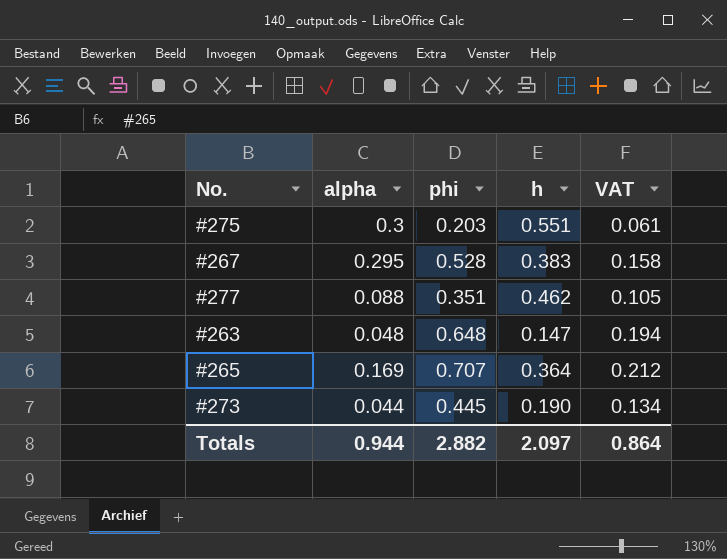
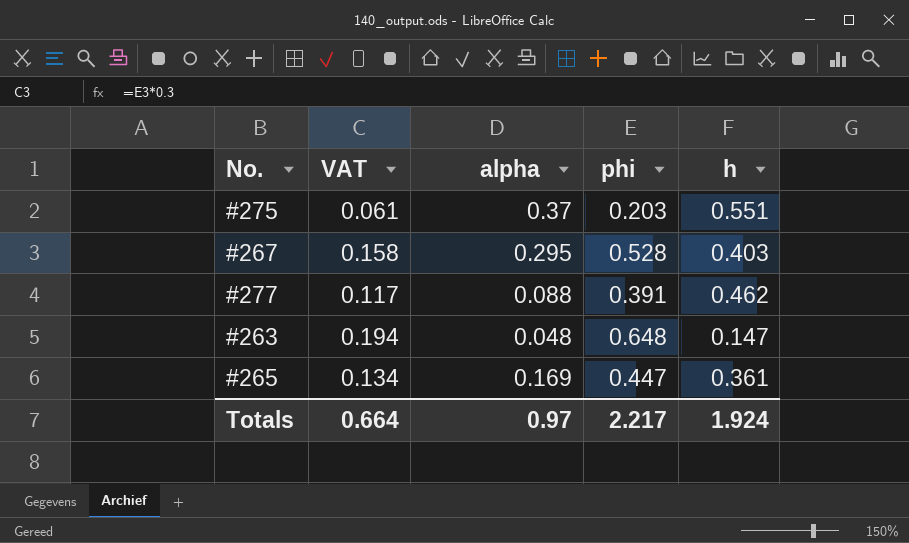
column VAT | position: 5 -> 2
row #273: 0.044 | 0.445 | 0.190 | 0.134 -> none
#275 | alpha: 0.3 -> 0.37
#267 | h: 0.383 -> 0.403
#277 | VAT: 0.105 -> 0.117
#277 | phi: 0.351 -> 0.391
#265 | VAT: 0.212 -> 0.134
#265 | phi: 0.707 -> 0.447
#265 | h: 0.364 -> 0.361
Totals | VAT: 0.864 -> 0.664
Totals | alpha: 0.944 -> 0.97
Totals | phi: 2.882 -> 2.217
Totals | h: 2.097 -> 1.924

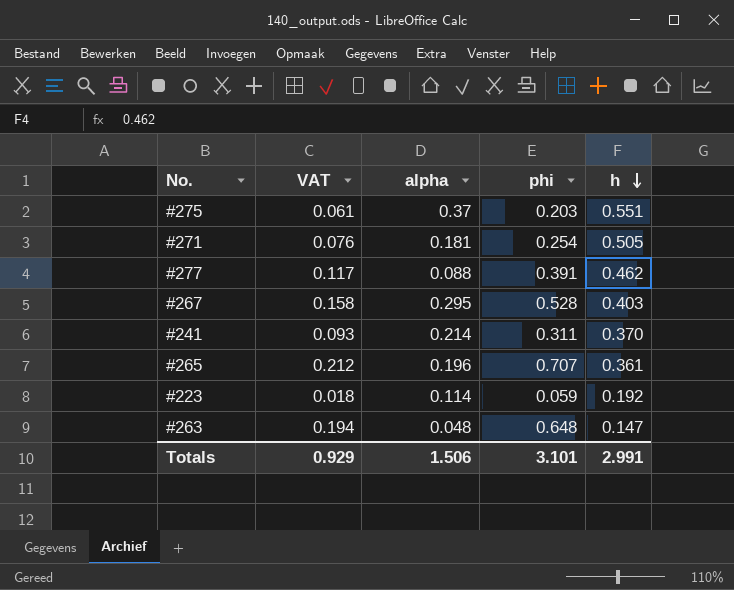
row order: none -> h descending
row #271: none -> 0.076 | 0.181 | 0.254 | 0.505
row #241: none -> 0.093 | 0.214 | 0.311 | 0.370
#265 | VAT: 0.134 -> 0.212
#265 | alpha: 0.169 -> 0.196
#265 | phi: 0.447 -> 0.707
row #223: none -> 0.018 | 0.114 | 0.059 | 0.192
Totals | VAT: 0.664 -> 0.929
Totals | alpha: 0.97 -> 1.506
Totals | phi: 2.217 -> 3.101
Totals | h: 1.924 -> 2.991

